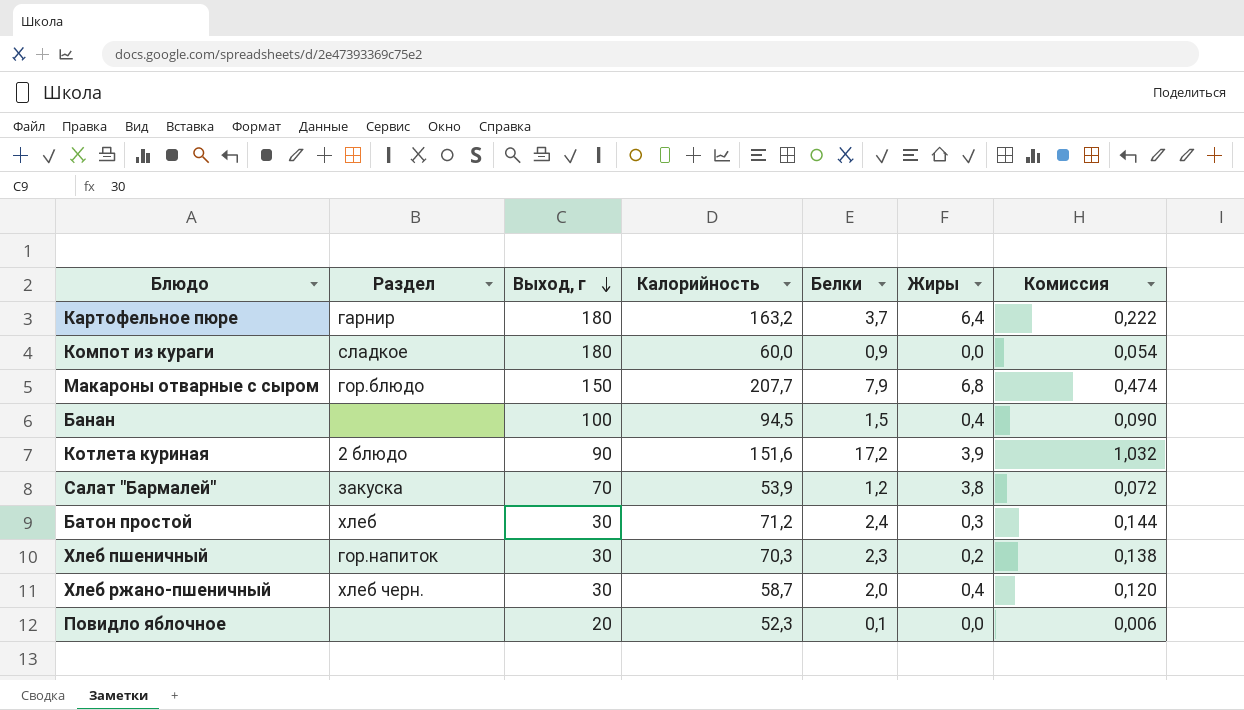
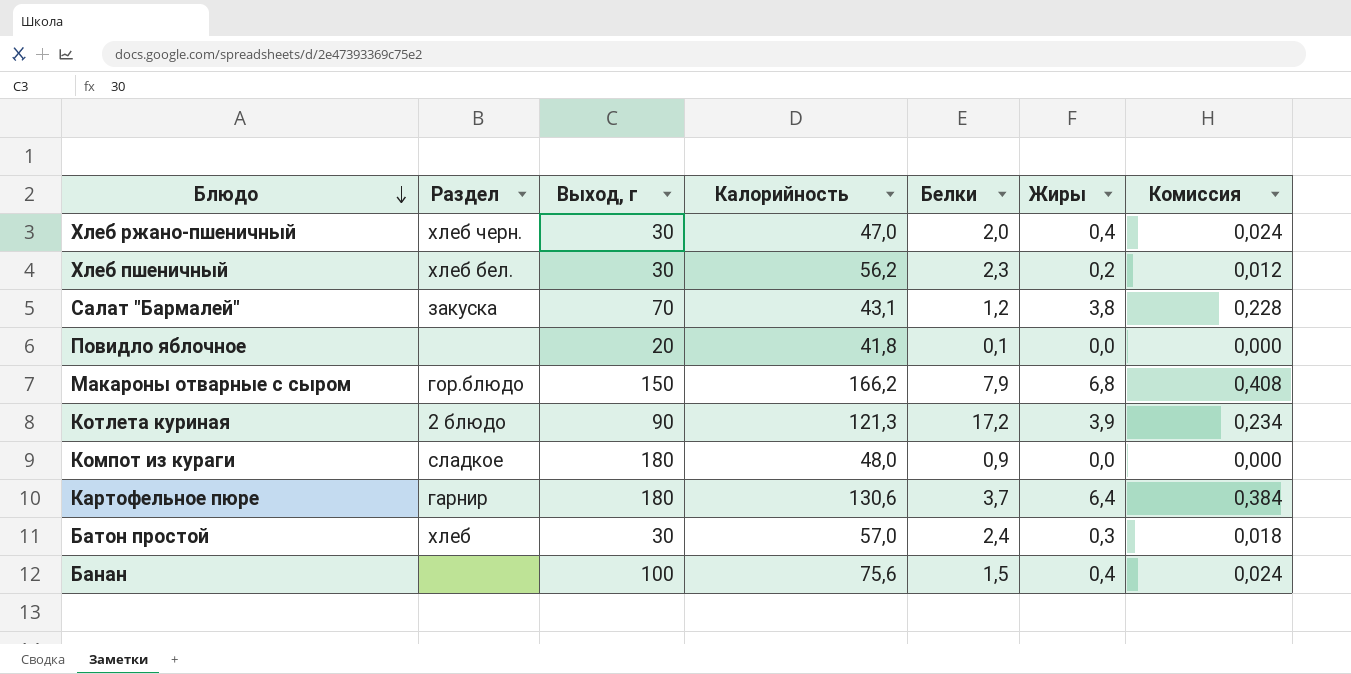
row order: Выход, г descending -> Блюдо descending
column Комиссия | formula: [Белки] * 0,06 -> [Жиры] * 0,06
Хлеб ржано-пшеничный | Калорийность: 58,7 -> 47,0
Хлеб пшеничный | Раздел: гор.напиток -> хлеб бел.
Хлеб пшеничный | Калорийность: 70,3 -> 56,2
Салат "Бармалей" | Калорийность: 53,9 -> 43,1
Повидло яблочное | Калорийность: 52,3 -> 41,8
Макароны отварные с сыром | Калорийность: 207,7 -> 166,2
Котлета куриная | Калорийность: 151,6 -> 121,3
Компот из кураги | Калорийность: 60,0 -> 48,0
Картофельное пюре | Калорийность: 163,2 -> 130,6
Батон простой | Калорийность: 71,2 -> 57,0
Банан | Калорийность: 94,5 -> 75,6

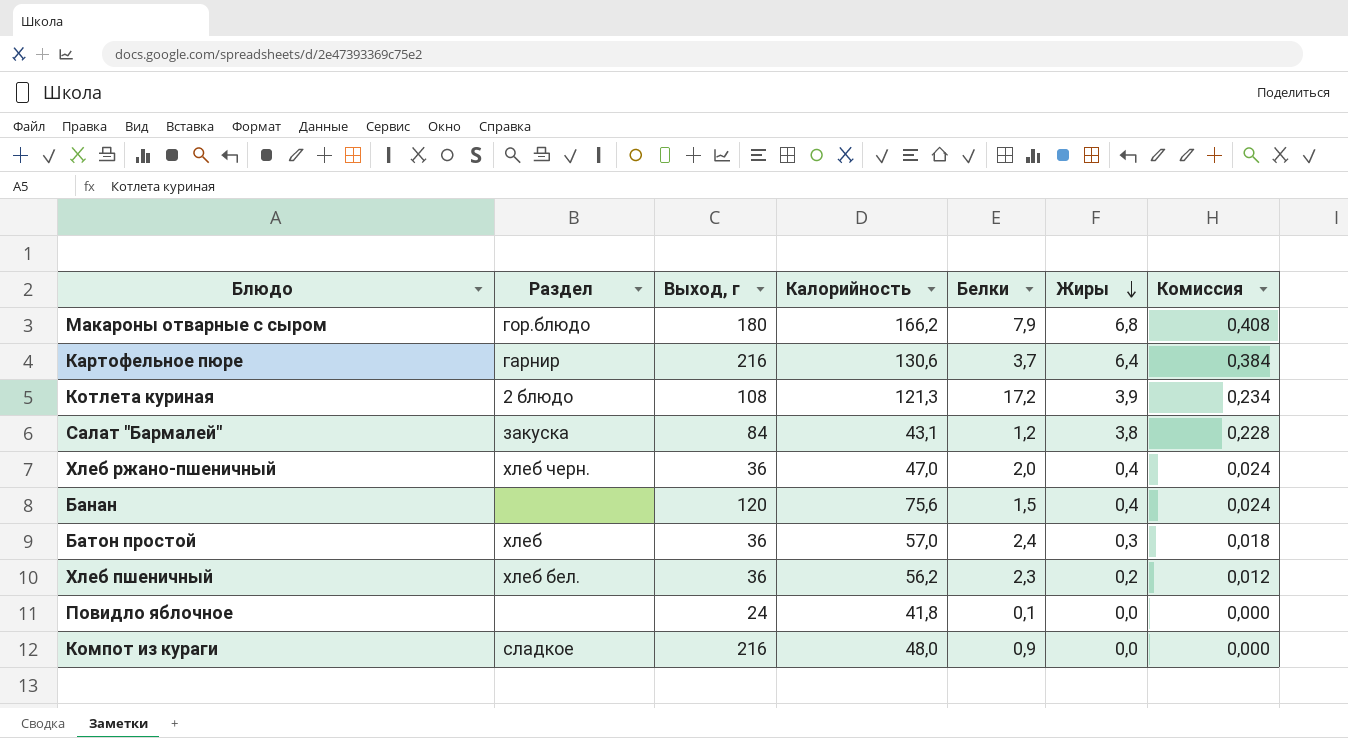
row order: Блюдо descending -> Жиры descending
Макароны отварные с сыром | Выход, г: 150 -> 180
Картофельное пюре | Выход, г: 180 -> 216
Котлета куриная | Выход, г: 90 -> 108
Салат "Бармалей" | Выход, г: 70 -> 84
Хлеб ржано-пшеничный | Выход, г: 30 -> 36
Банан | Выход, г: 100 -> 120
Батон простой | Выход, г: 30 -> 36
Хлеб пшеничный | Выход, г: 30 -> 36
Повидло яблочное | Выход, г: 20 -> 24
Компот из кураги | Выход, г: 180 -> 216

